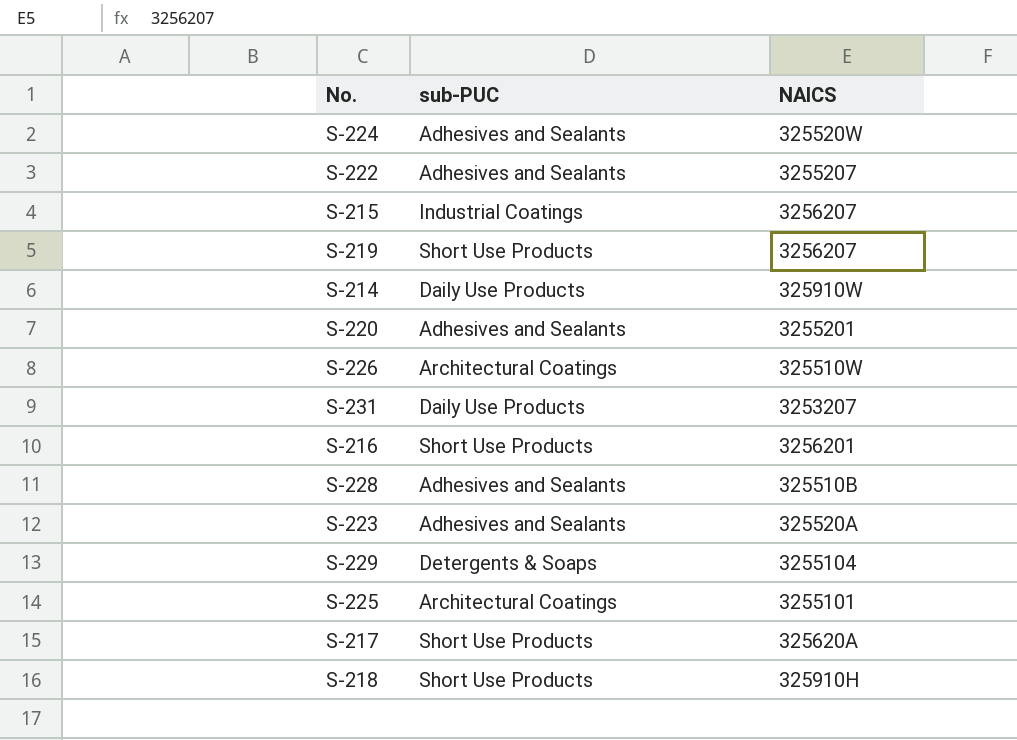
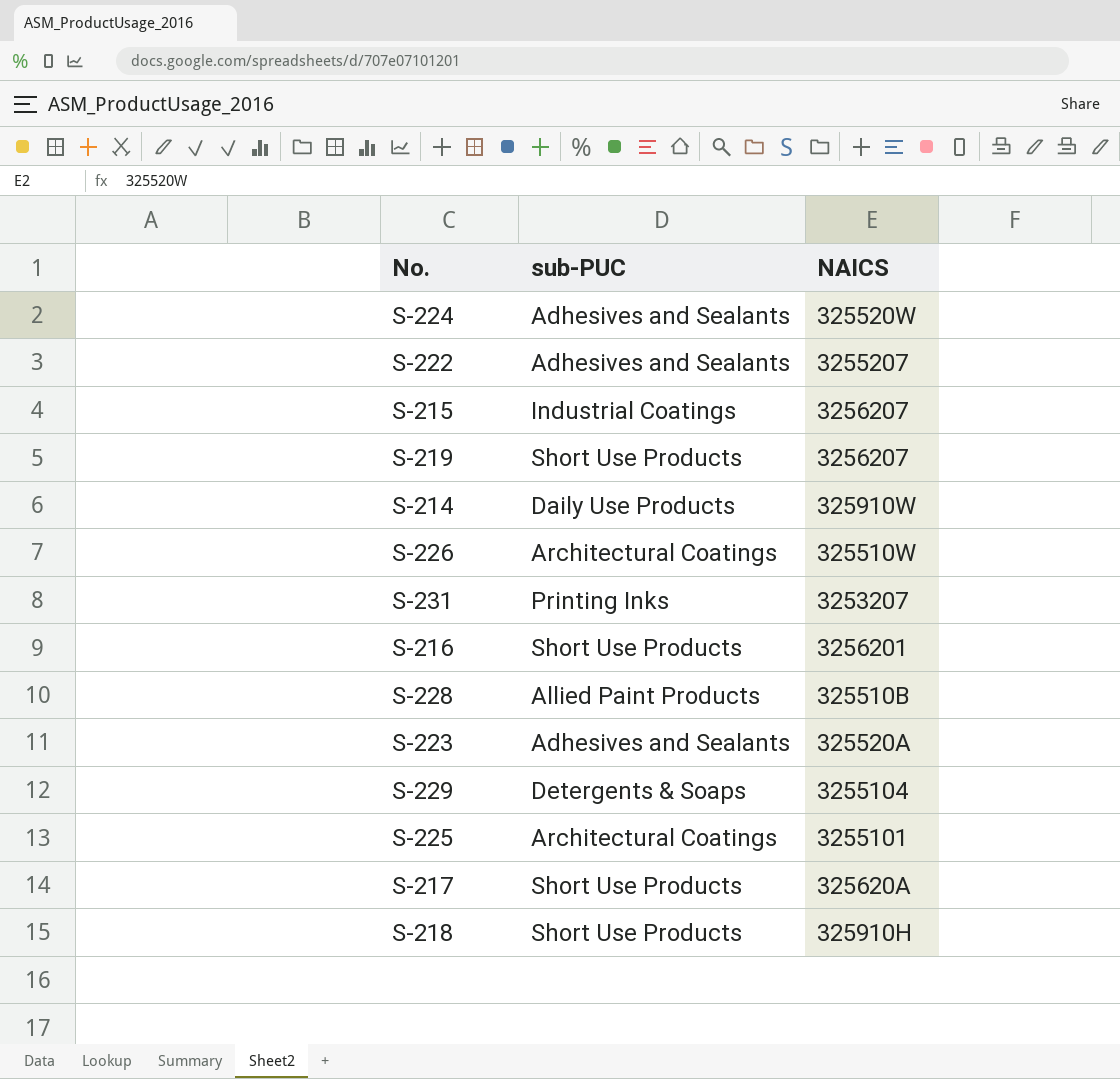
row S-220: Adhesives and Sealants | 3255201 -> none
S-231 | sub-PUC: Daily Use Products -> Printing Inks
S-228 | sub-PUC: Adhesives and Sealants -> Allied Paint Products

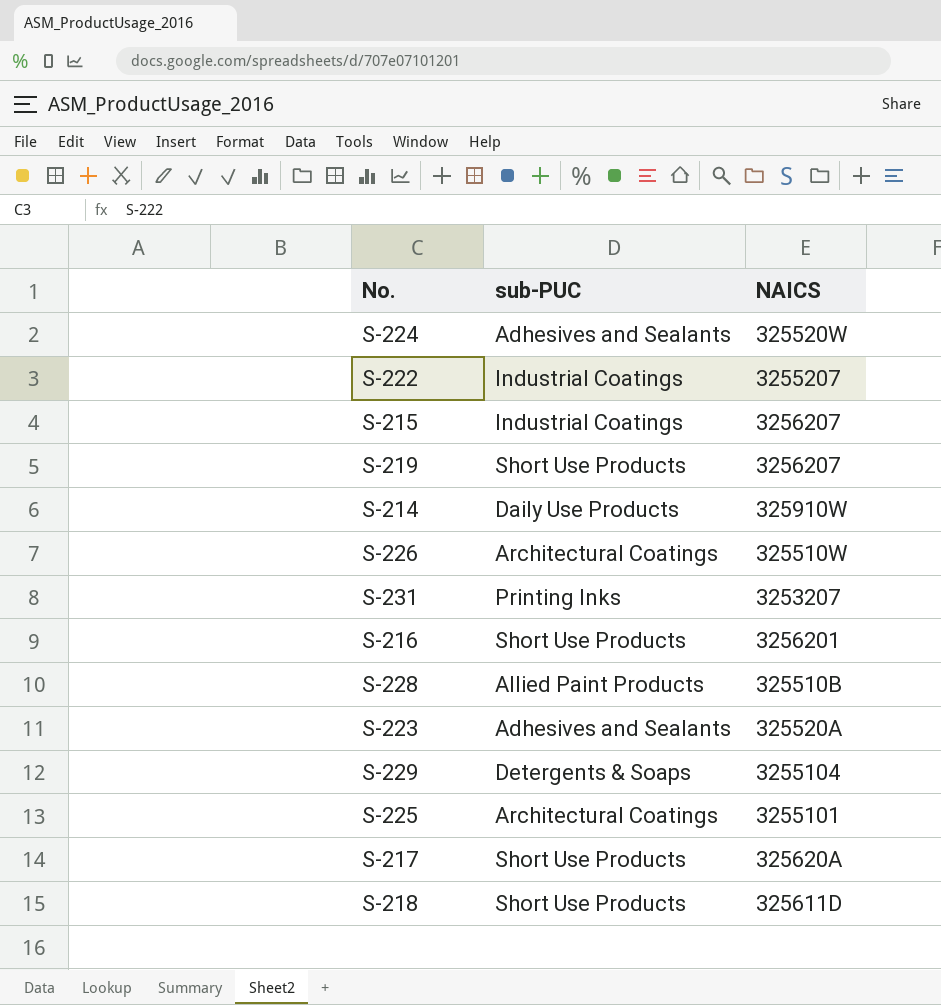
S-222 | sub-PUC: Adhesives and Sealants -> Industrial Coatings
S-218 | NAICS: 325910H -> 325611D

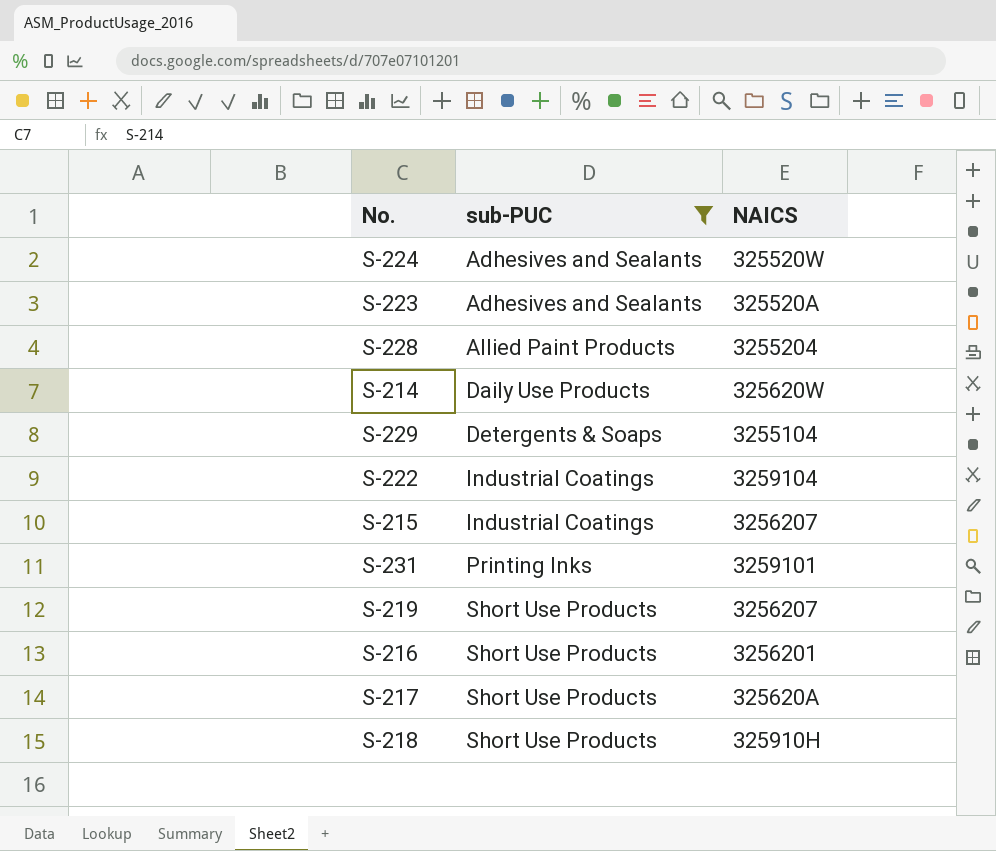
filter: none -> sub-PUC != Architectural Coatings
row order: none -> sub-PUC ascending
S-228 | NAICS: 325510B -> 3255204
S-214 | NAICS: 325910W -> 325620W
S-222 | NAICS: 3255207 -> 3259104
S-231 | NAICS: 3253207 -> 3259101
S-218 | NAICS: 325611D -> 325910H

